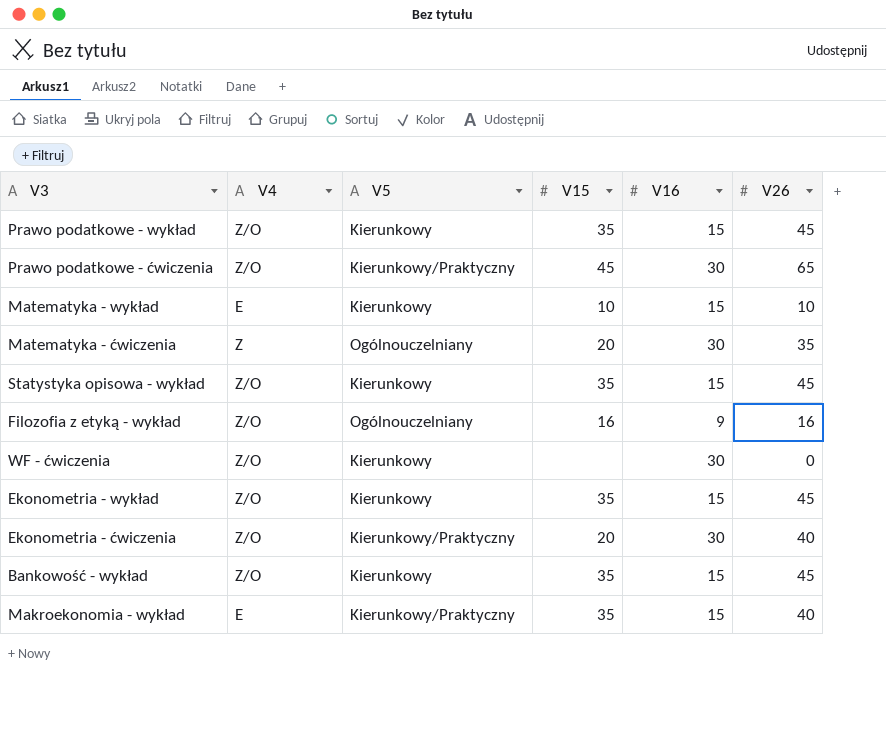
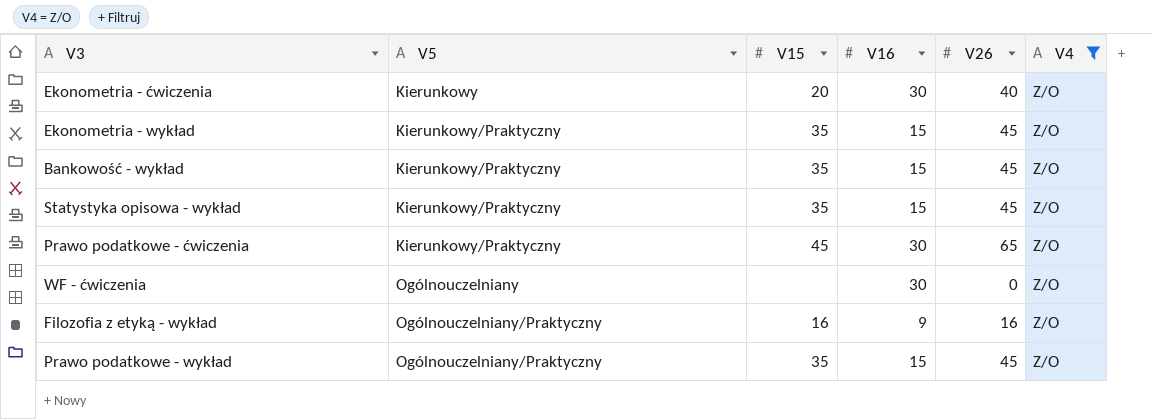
filter: none -> V4 = Z/O
row order: none -> V5 ascending
column V4 | position: 2 -> 6
Ekonometria - ćwiczenia | V5: Kierunkowy/Praktyczny -> Kierunkowy
Ekonometria - wykład | V5: Kierunkowy -> Kierunkowy/Praktyczny
Bankowość - wykład | V5: Kierunkowy -> Kierunkowy/Praktyczny
Statystyka opisowa - wykład | V5: Kierunkowy -> Kierunkowy/Praktyczny
WF - ćwiczenia | V5: Kierunkowy -> Ogólnouczelniany
Filozofia z etyką - wykład | V5: Ogólnouczelniany -> Ogólnouczelniany/Praktyczny
Prawo podatkowe - wykład | V5: Kierunkowy -> Ogólnouczelniany/Praktyczny

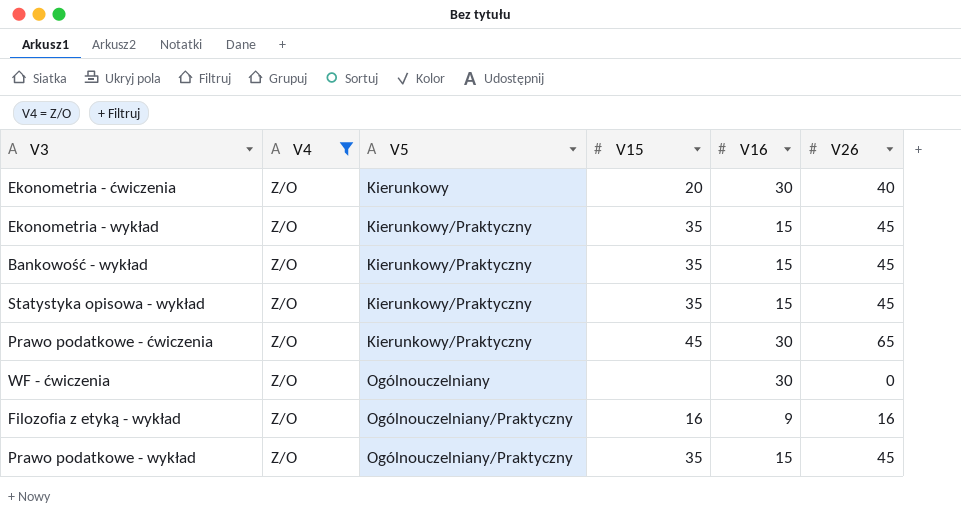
column V4 | position: 6 -> 2

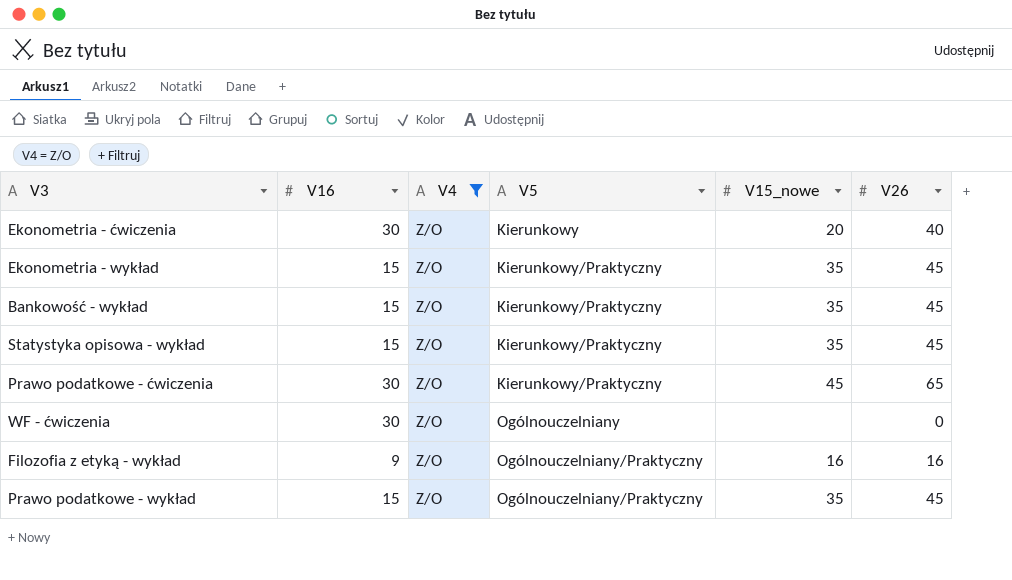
column V16 | position: 5 -> 2
column name: V15 -> V15_nowe

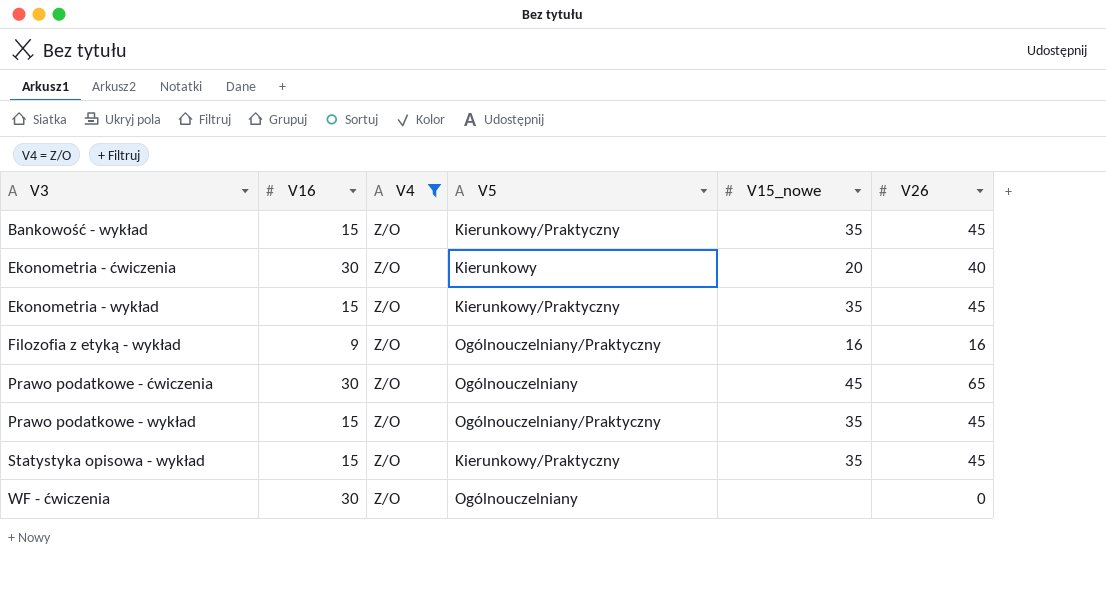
row order: V5 ascending -> V3 ascending
Prawo podatkowe - ćwiczenia | V5: Kierunkowy/Praktyczny -> Ogólnouczelniany

